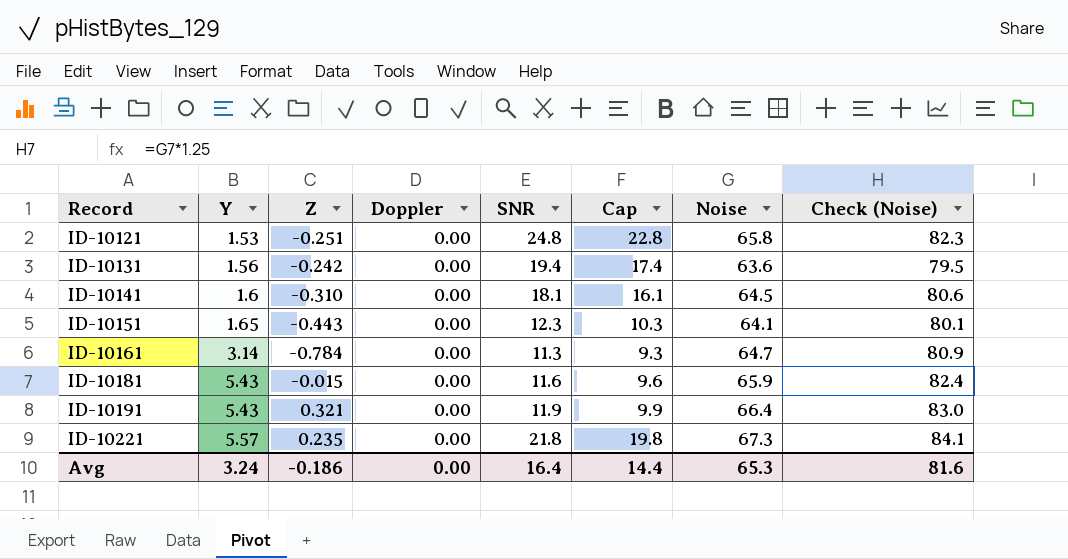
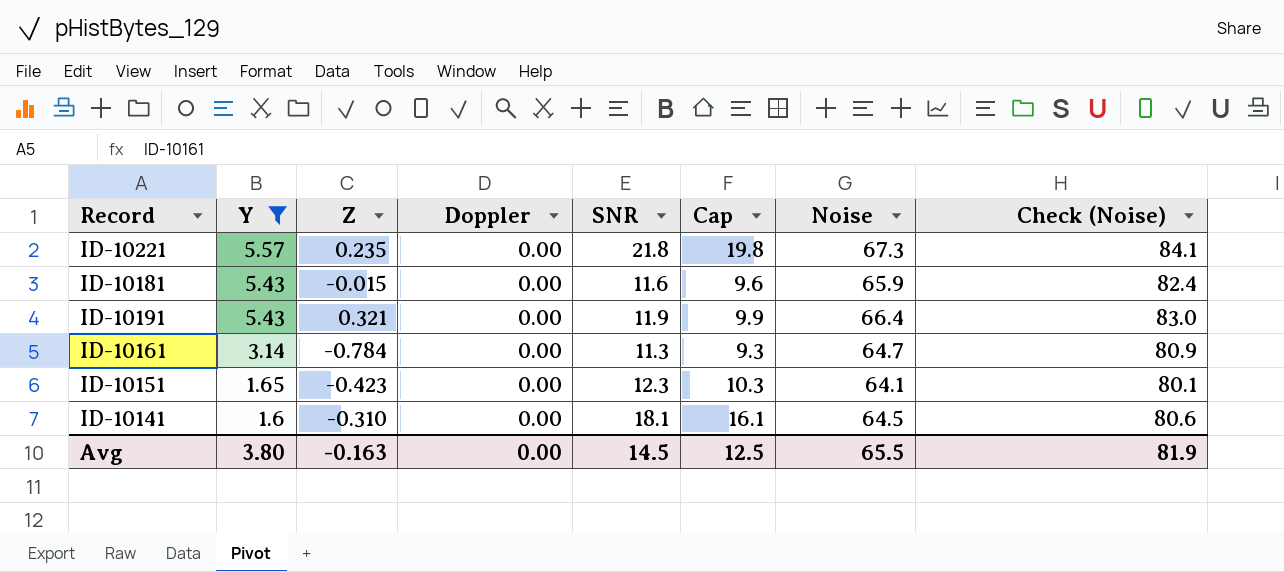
filter: none -> Y >= 1.6
row order: Record ascending -> Y descending
ID-10151 | Z: -0.443 -> -0.423
Avg | Y: 3.24 -> 3.80
Avg | Z: -0.186 -> -0.163
Avg | SNR: 16.4 -> 14.5
Avg | Cap: 14.4 -> 12.5
Avg | Noise: 65.3 -> 65.5
Avg | Check (Noise): 81.6 -> 81.9

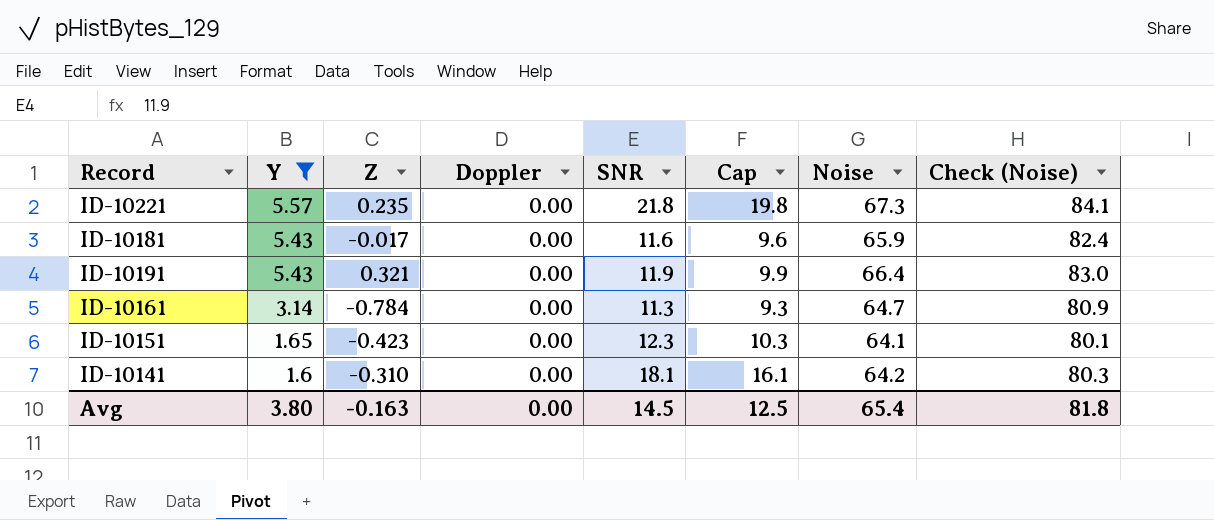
ID-10181 | Z: -0.015 -> -0.017
ID-10141 | Noise: 64.5 -> 64.2
ID-10141 | Check (Noise): 80.6 -> 80.3
Avg | Noise: 65.5 -> 65.4
Avg | Check (Noise): 81.9 -> 81.8

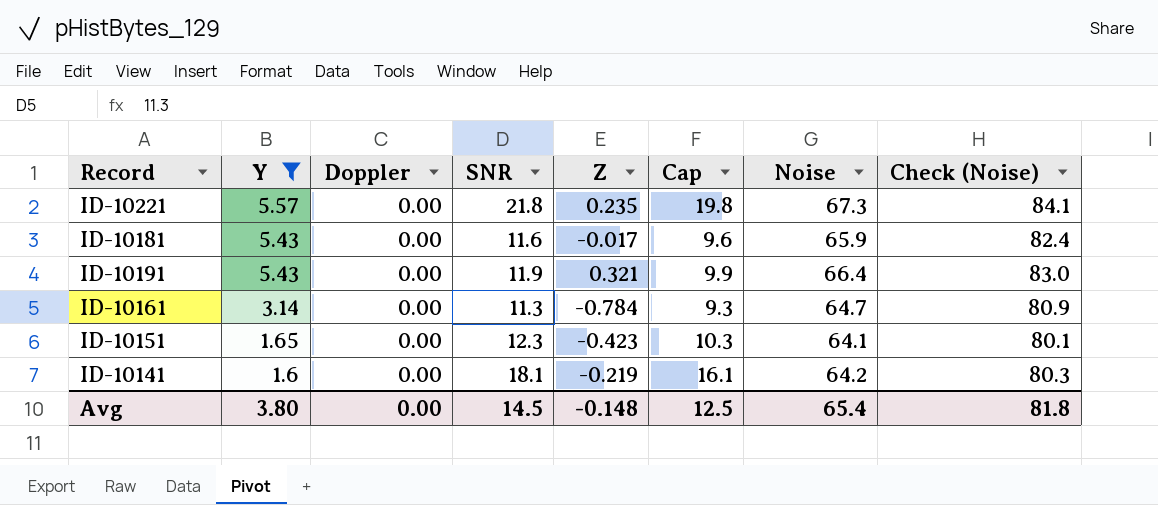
column Z | position: 3 -> 5
ID-10141 | Z: -0.310 -> -0.219
Avg | Z: -0.163 -> -0.148

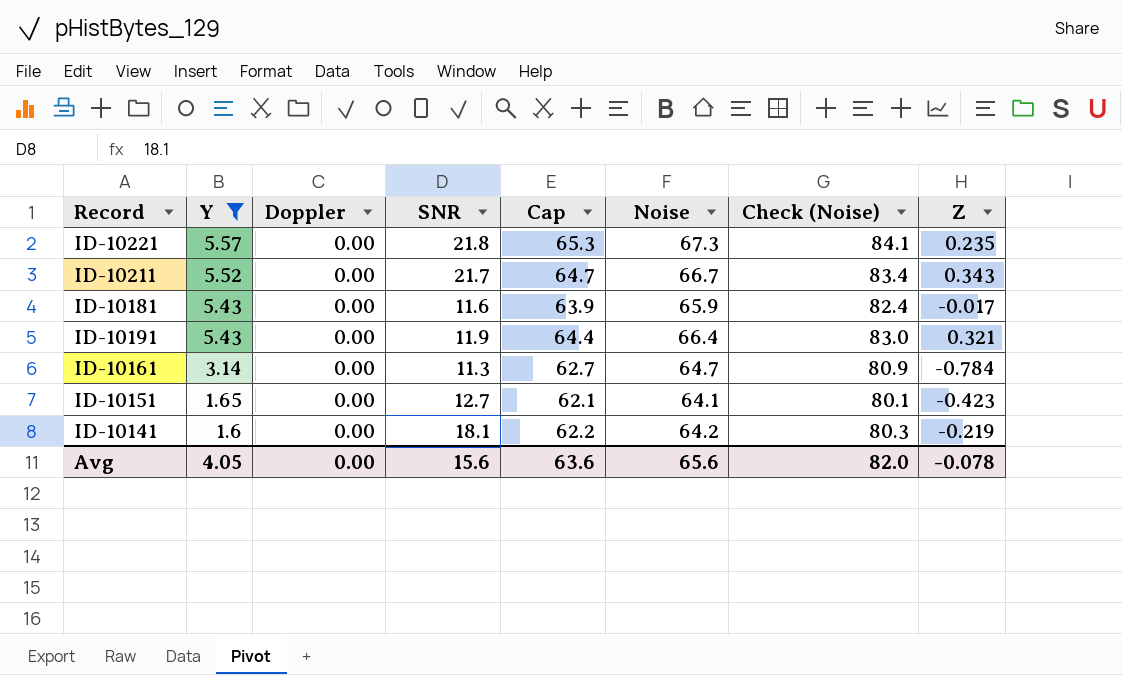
column Cap | formula: [SNR] - 2 -> [Noise] - 2
column Z | position: 5 -> 8
row ID-10211: none -> 5.52 | 0.00 | 21.7 | 64.7 | 66.7 | 83.4 | 0.343
ID-10151 | SNR: 12.3 -> 12.7
Avg | Y: 3.80 -> 4.05
Avg | SNR: 14.5 -> 15.6
Avg | Cap: 12.5 -> 63.6
Avg | Noise: 65.4 -> 65.6
Avg | Check (Noise): 81.8 -> 82.0
Avg | Z: -0.148 -> -0.078

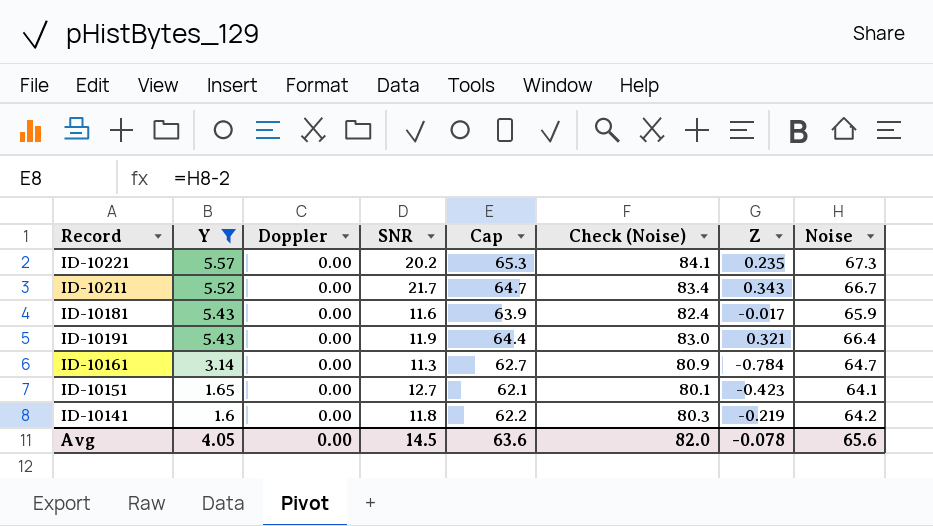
column Noise | position: 6 -> 8
ID-10221 | SNR: 21.8 -> 20.2
ID-10141 | SNR: 18.1 -> 11.8
Avg | SNR: 15.6 -> 14.5

